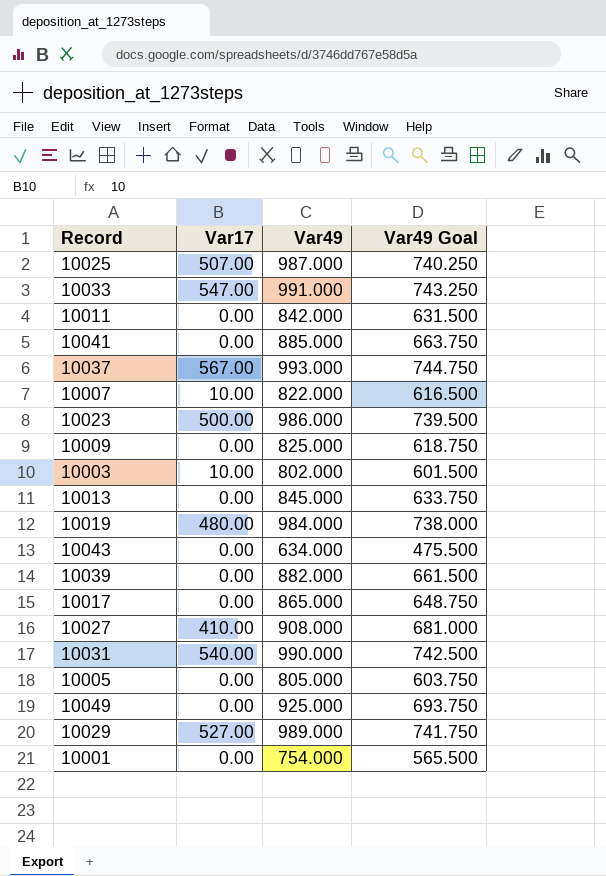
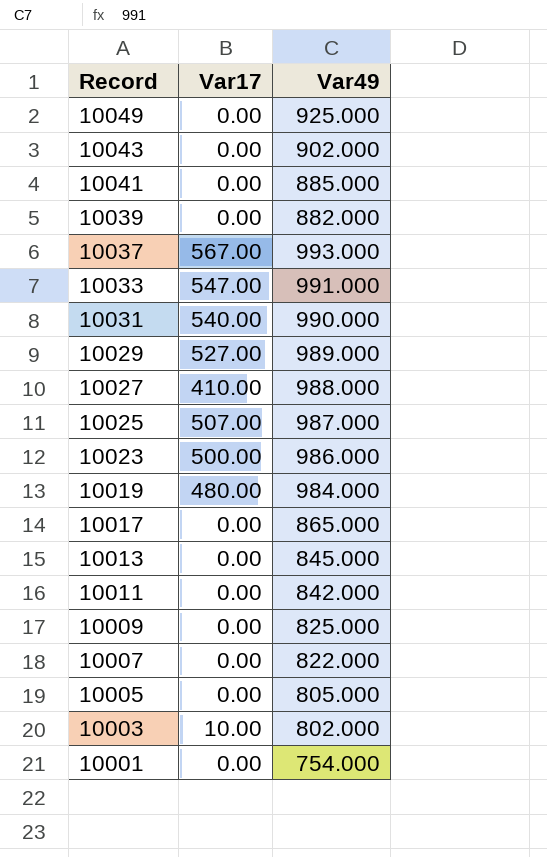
row order: none -> Record descending
column Var49 Goal | formula: [Var49] * 0.75 -> none
10043 | Var49: 634.000 -> 902.000
10027 | Var49: 908.000 -> 988.000
10007 | Var17: 10.00 -> 0.00

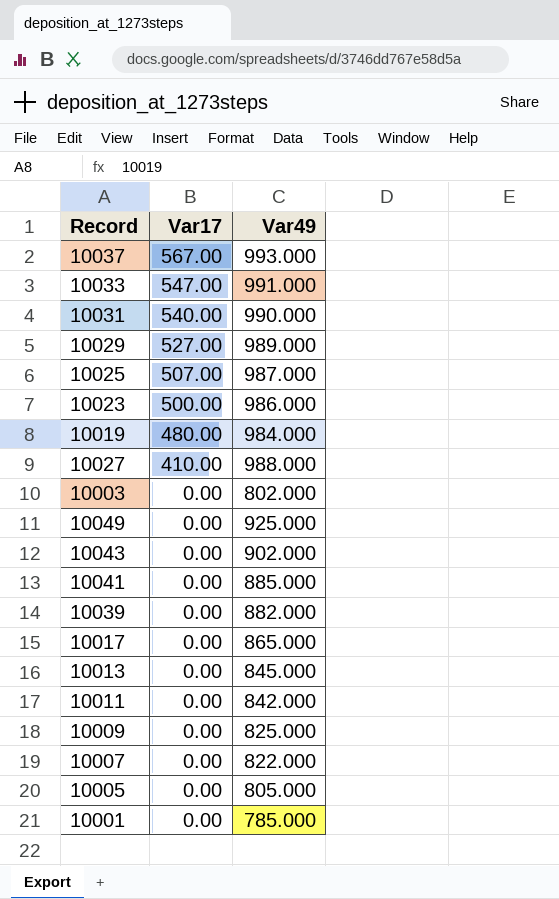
row order: Record descending -> Var17 descending
10003 | Var17: 10.00 -> 0.00
10001 | Var49: 754.000 -> 785.000

